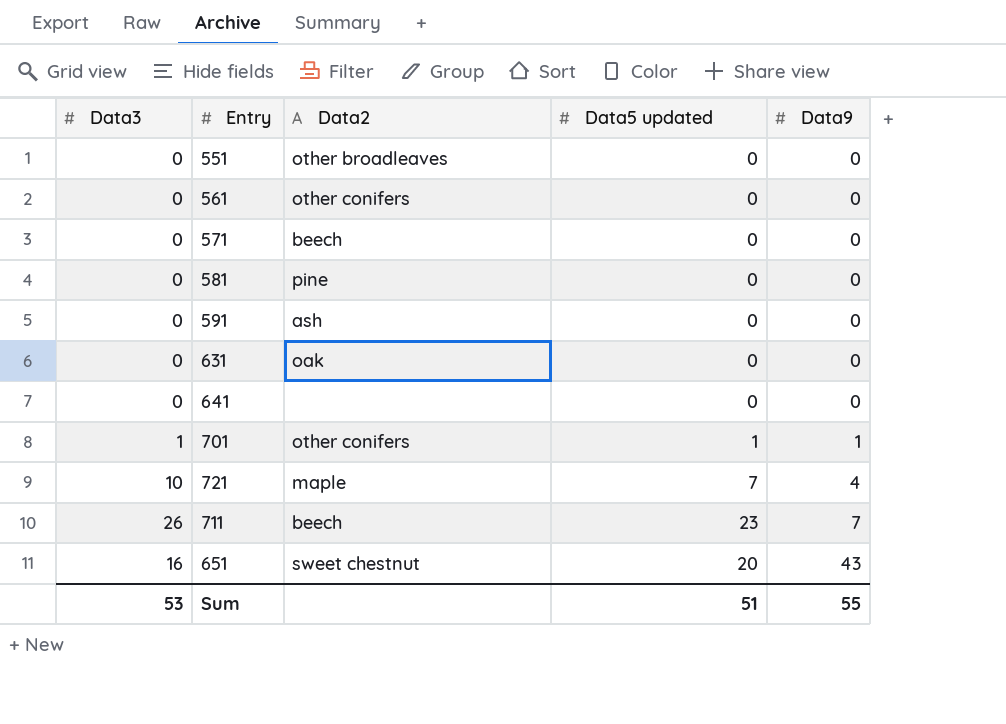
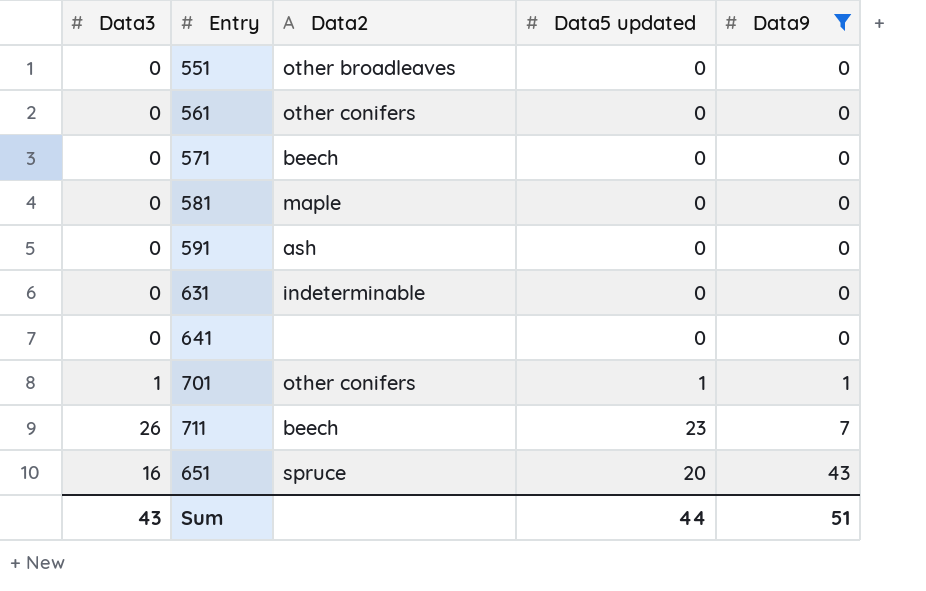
filter: none -> Data9 != 4
581 | Data2: pine -> maple
631 | Data2: oak -> indeterminable
651 | Data2: sweet chestnut -> spruce
Sum | Data3: 53 -> 43
Sum | Data5 updated: 51 -> 44
Sum | Data9: 55 -> 51

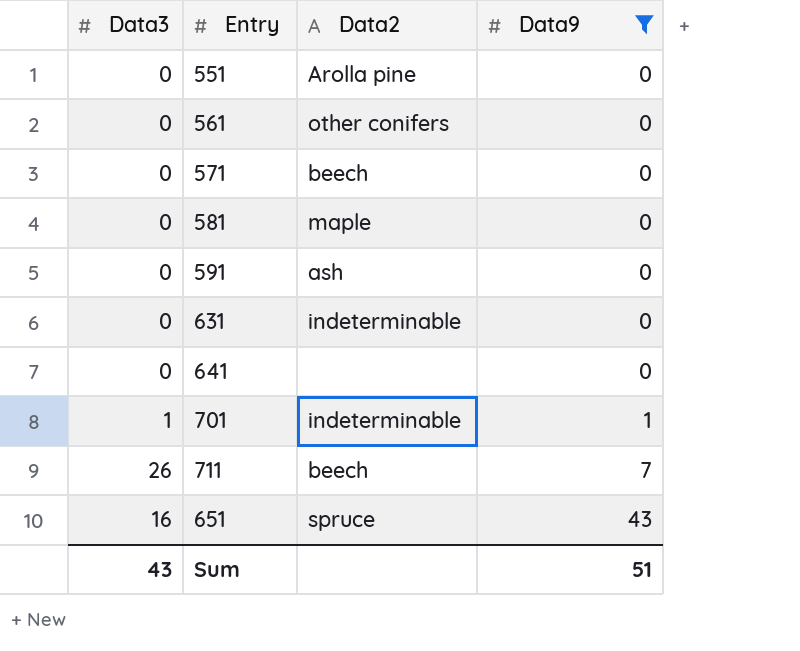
column Data5 updated | position: 4 -> none
551 | Data2: other broadleaves -> Arolla pine
701 | Data2: other conifers -> indeterminable

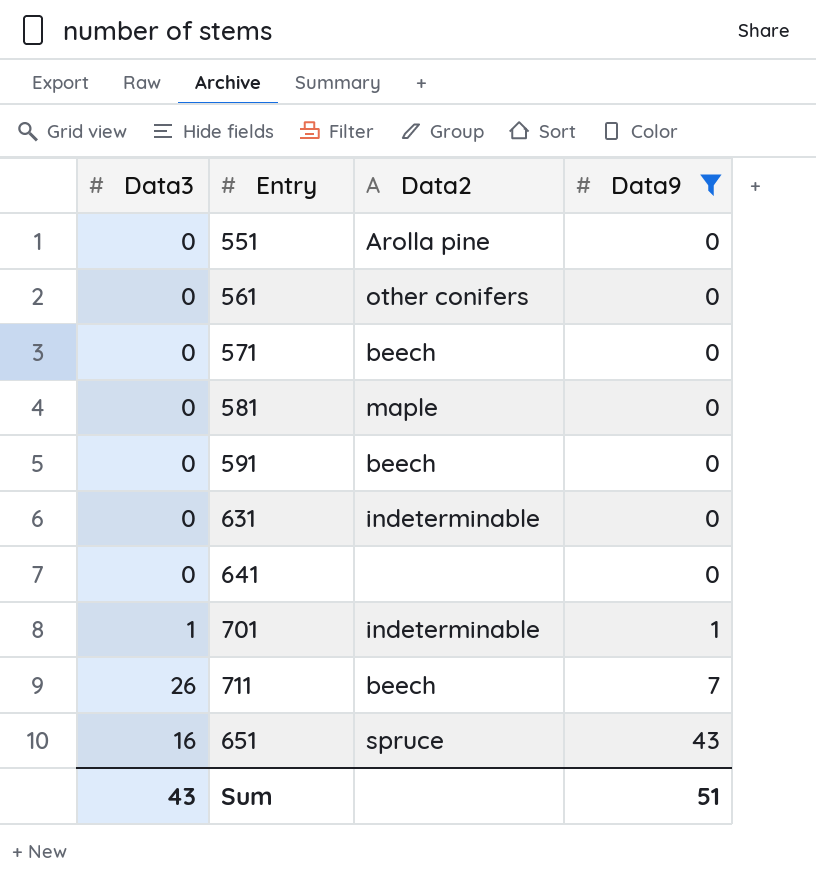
591 | Data2: ash -> beech

